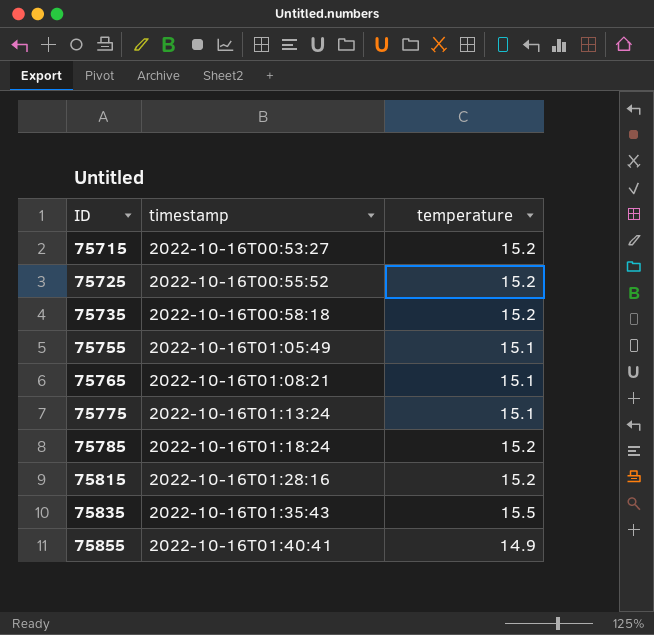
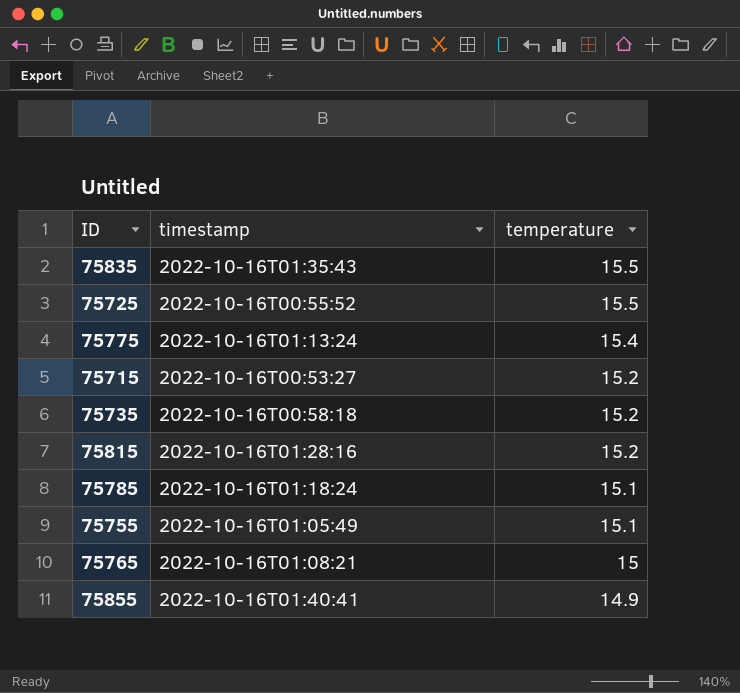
row order: ID ascending -> temperature descending
75725 | temperature: 15.2 -> 15.5
75775 | temperature: 15.1 -> 15.4
75785 | temperature: 15.2 -> 15.1
75765 | temperature: 15.1 -> 15

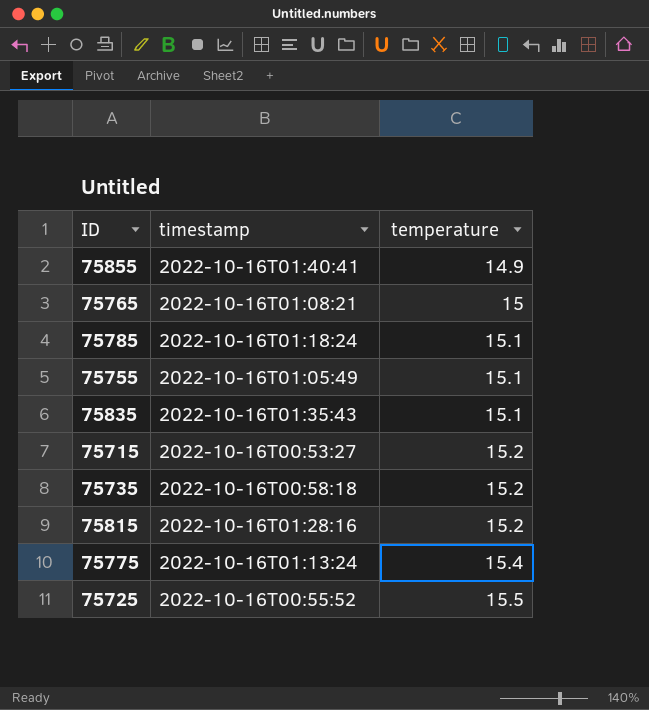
row order: temperature descending -> temperature ascending
75835 | temperature: 15.5 -> 15.1

